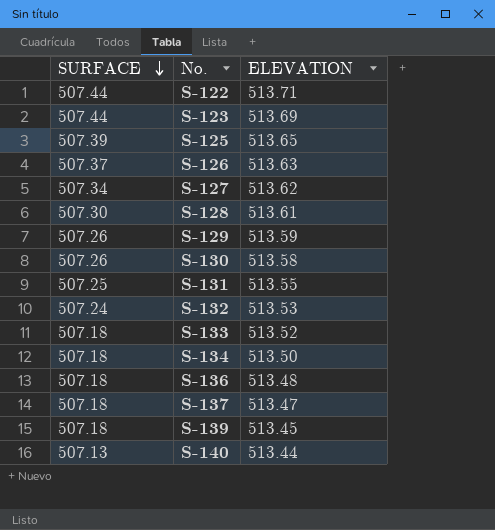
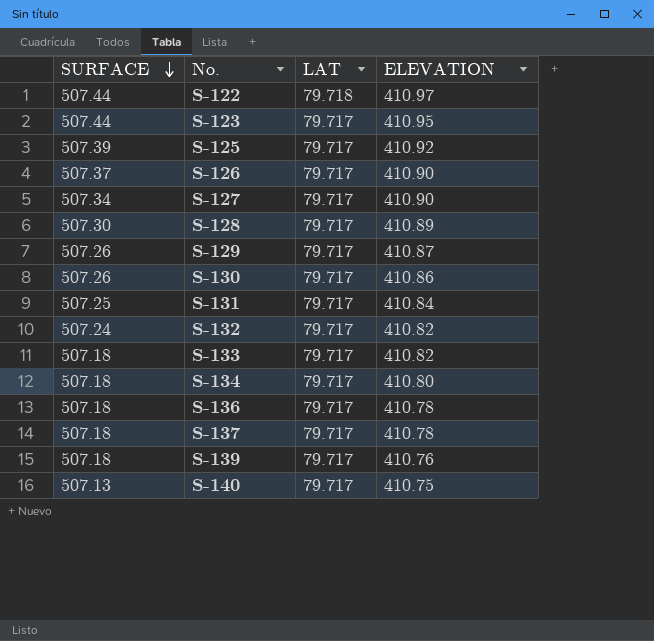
column LAT | position: none -> 3
S-122 | ELEVATION: 513.71 -> 410.97
S-123 | ELEVATION: 513.69 -> 410.95
S-125 | ELEVATION: 513.65 -> 410.92
S-126 | ELEVATION: 513.63 -> 410.90
S-127 | ELEVATION: 513.62 -> 410.90
S-128 | ELEVATION: 513.61 -> 410.89
S-129 | ELEVATION: 513.59 -> 410.87
S-130 | ELEVATION: 513.58 -> 410.86
S-131 | ELEVATION: 513.55 -> 410.84
S-132 | ELEVATION: 513.53 -> 410.82
S-133 | ELEVATION: 513.52 -> 410.82
S-134 | ELEVATION: 513.50 -> 410.80
S-136 | ELEVATION: 513.48 -> 410.78
S-137 | ELEVATION: 513.47 -> 410.78
S-139 | ELEVATION: 513.45 -> 410.76
S-140 | ELEVATION: 513.44 -> 410.75

